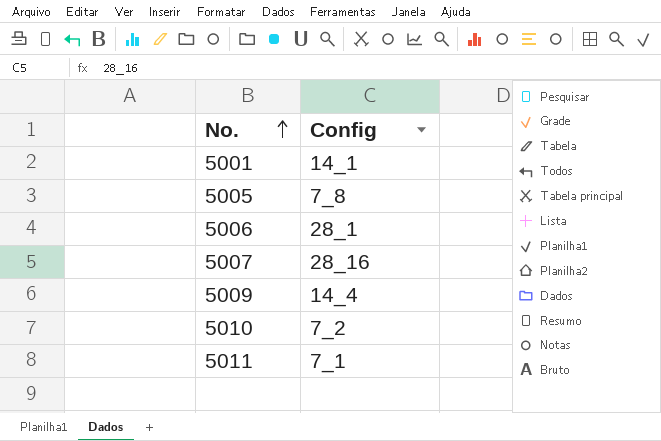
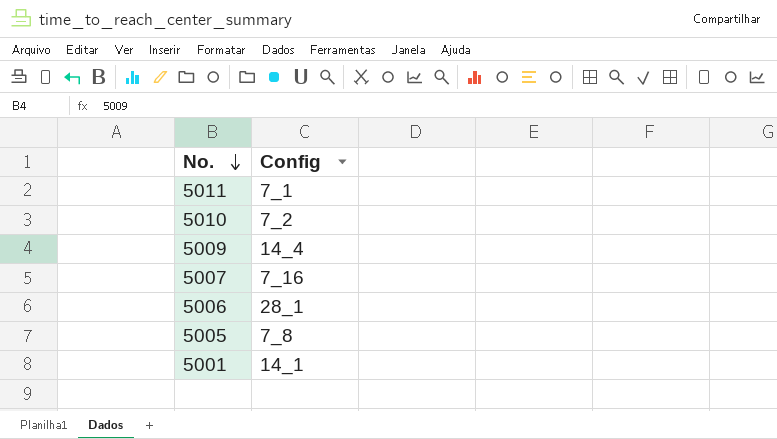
row order: No. ascending -> No. descending
5007 | Config: 28_16 -> 7_16

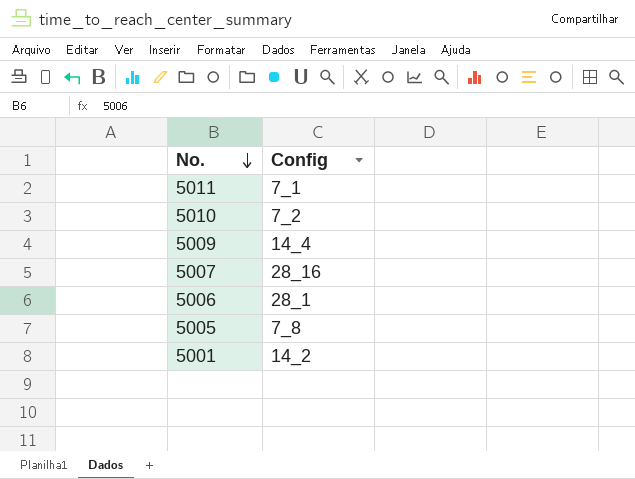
5007 | Config: 7_16 -> 28_16
5001 | Config: 14_1 -> 14_2

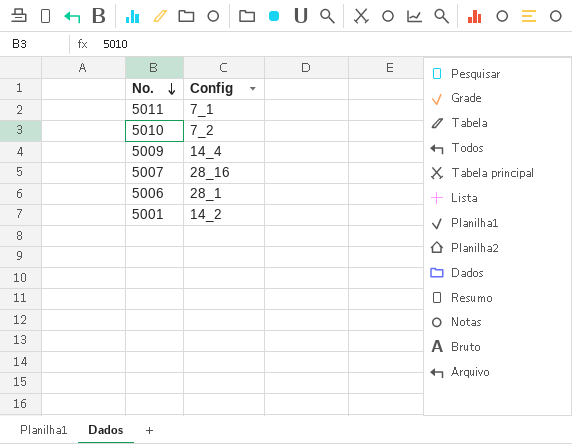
row 5005: 7_8 -> none

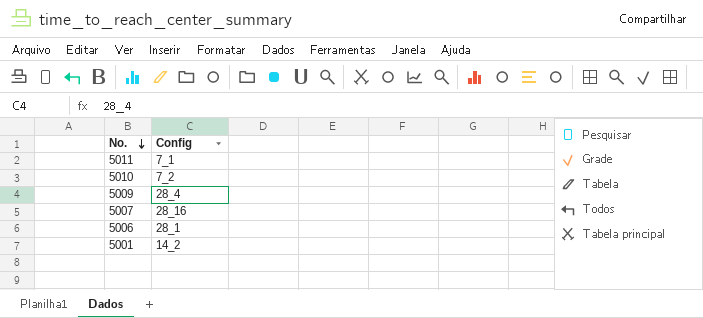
5009 | Config: 14_4 -> 28_4

